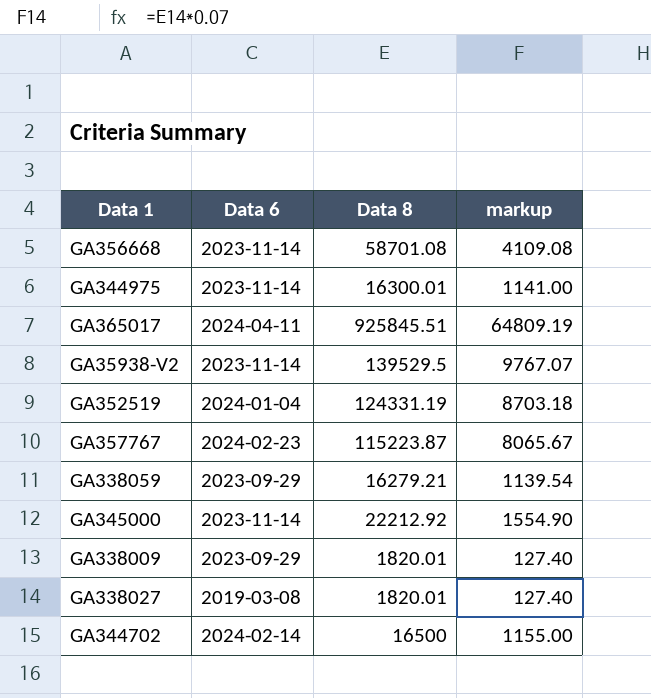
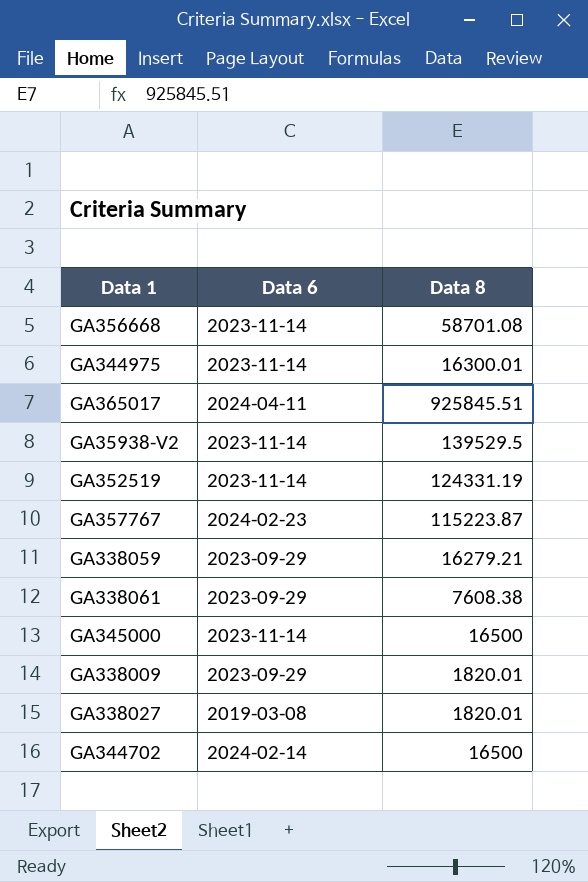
column markup | formula: [Data 8] * 0.07 -> none
GA352519 | Data 6: 2024-01-04 -> 2023-11-14
row GA338061: none -> 2023-09-29 | 7608.38
GA345000 | Data 8: 22212.92 -> 16500

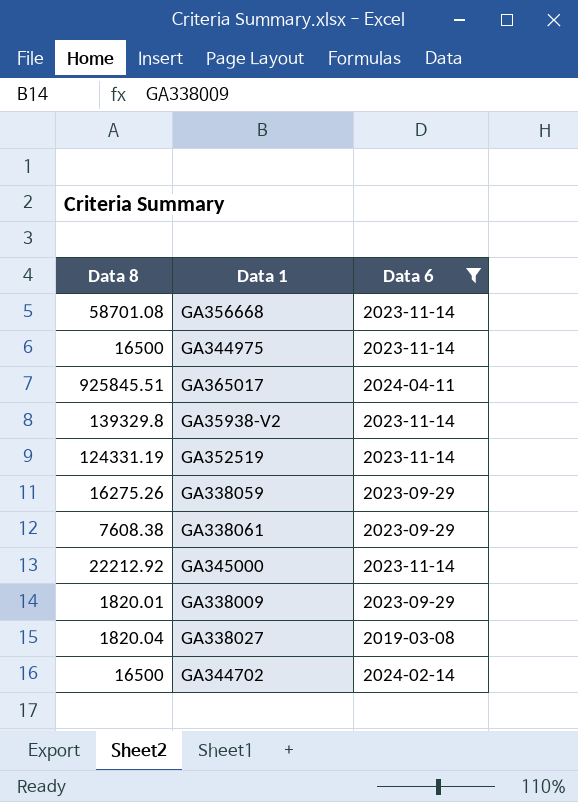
filter: none -> Data 6 != 2024-02-23
column Data 8 | position: 3 -> 1
GA344975 | Data 8: 16300.01 -> 16500
GA35938-V2 | Data 8: 139529.5 -> 139329.8
GA338059 | Data 8: 16279.21 -> 16275.26
GA345000 | Data 8: 16500 -> 22212.92
GA338027 | Data 8: 1820.01 -> 1820.04

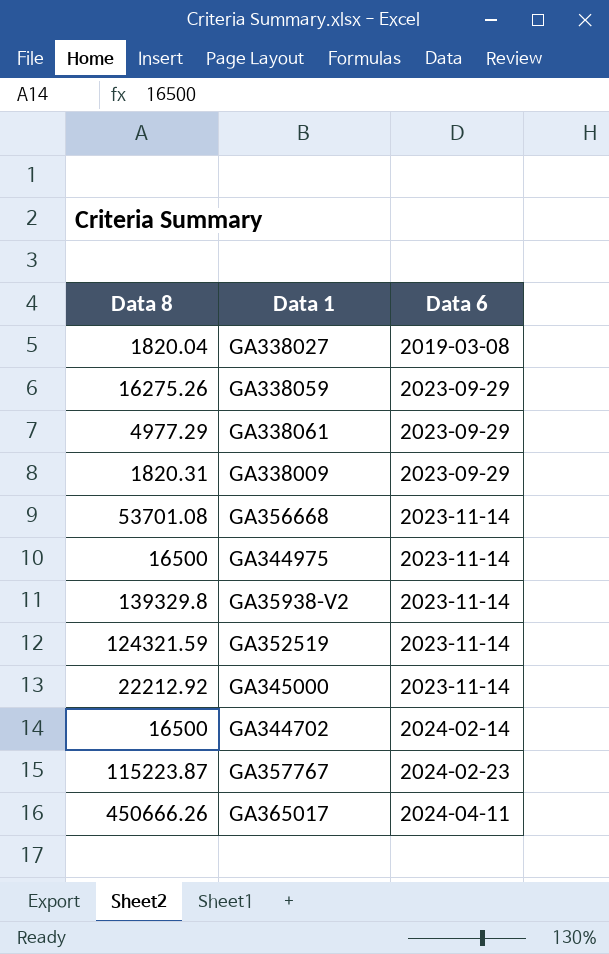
filter: Data 6 != 2024-02-23 -> none
row order: none -> Data 6 ascending
GA338061 | Data 8: 7608.38 -> 4977.29
GA338009 | Data 8: 1820.01 -> 1820.31
GA356668 | Data 8: 58701.08 -> 53701.08
GA352519 | Data 8: 124331.19 -> 124321.59
GA365017 | Data 8: 925845.51 -> 450666.26

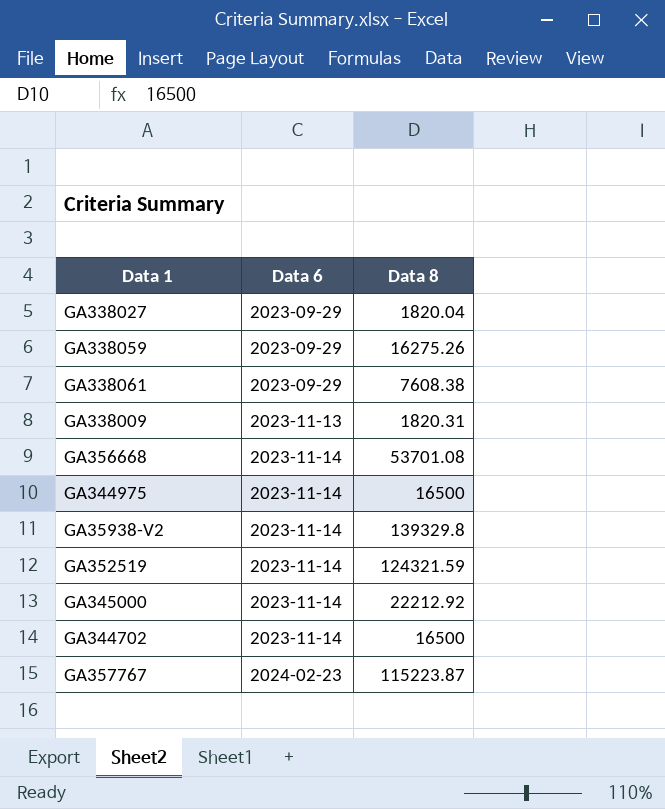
column Data 8 | position: 1 -> 3
row GA365017: 450666.26 | 2024-04-11 -> none
GA338027 | Data 6: 2019-03-08 -> 2023-09-29
GA338061 | Data 8: 4977.29 -> 7608.38
GA338009 | Data 6: 2023-09-29 -> 2023-11-13
GA344702 | Data 6: 2024-02-14 -> 2023-11-14

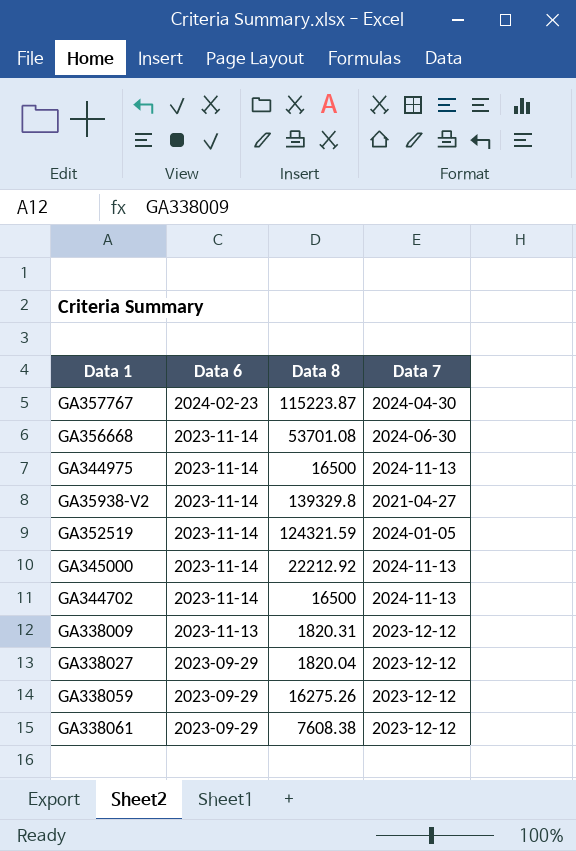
row order: Data 6 ascending -> Data 6 descending
column Data 7 | position: none -> 4

